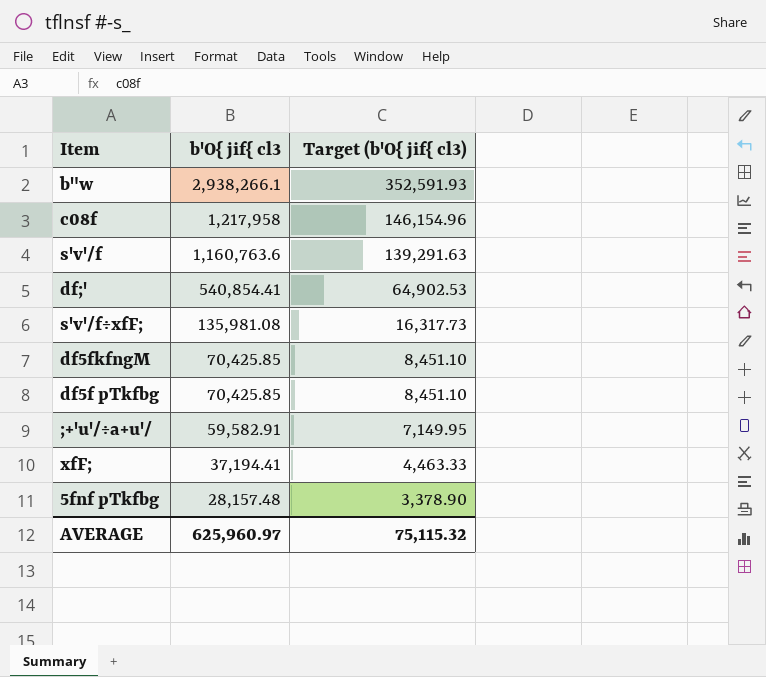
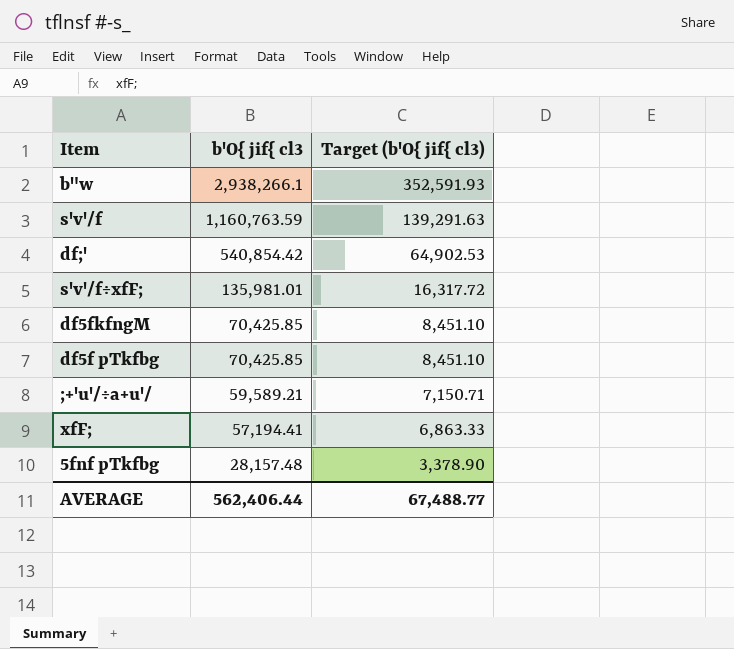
row c08f: 1,217,958 | 146,154.96 -> none
s'v'/f | b'O{ jif{ cl3: 1,160,763.6 -> 1,160,763.59
df;' | b'O{ jif{ cl3: 540,854.41 -> 540,854.42
s'v'/f÷xfF; | b'O{ jif{ cl3: 135,981.08 -> 135,981.01
s'v'/f÷xfF; | Target (b'O{ jif{ cl3): 16,317.73 -> 16,317.72
;+'u'/÷a+u'/ | b'O{ jif{ cl3: 59,582.91 -> 59,589.21
;+'u'/÷a+u'/ | Target (b'O{ jif{ cl3): 7,149.95 -> 7,150.71
xfF; | b'O{ jif{ cl3: 37,194.41 -> 57,194.41
xfF; | Target (b'O{ jif{ cl3): 4,463.33 -> 6,863.33
AVERAGE | b'O{ jif{ cl3: 625,960.97 -> 562,406.44
AVERAGE | Target (b'O{ jif{ cl3): 75,115.32 -> 67,488.77

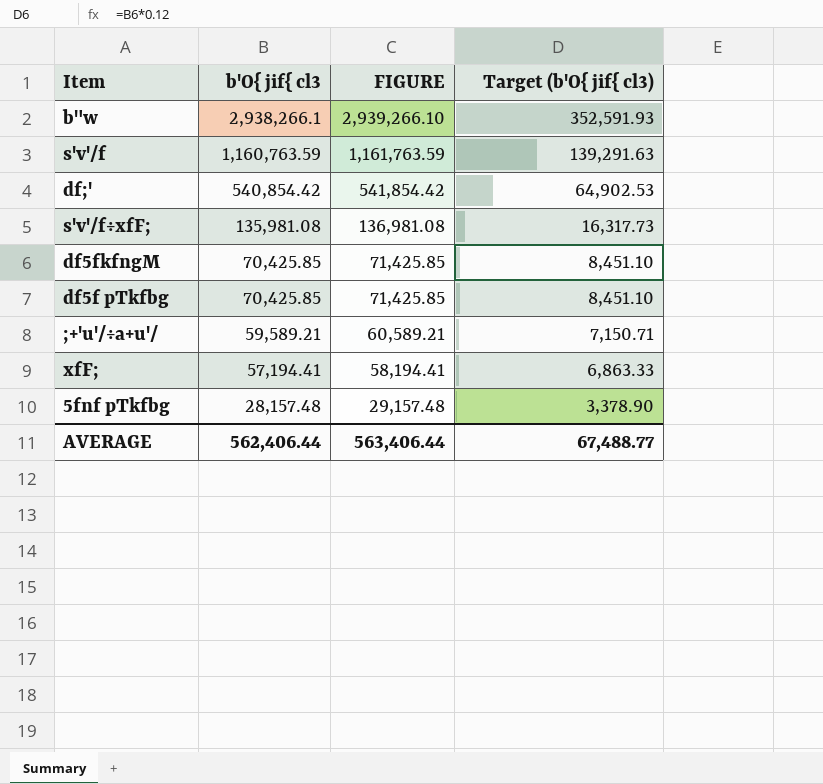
column FIGURE | formula: none -> [b'O{ jif{ cl3] + 1000
s'v'/f÷xfF; | b'O{ jif{ cl3: 135,981.01 -> 135,981.08
s'v'/f÷xfF; | Target (b'O{ jif{ cl3): 16,317.72 -> 16,317.73

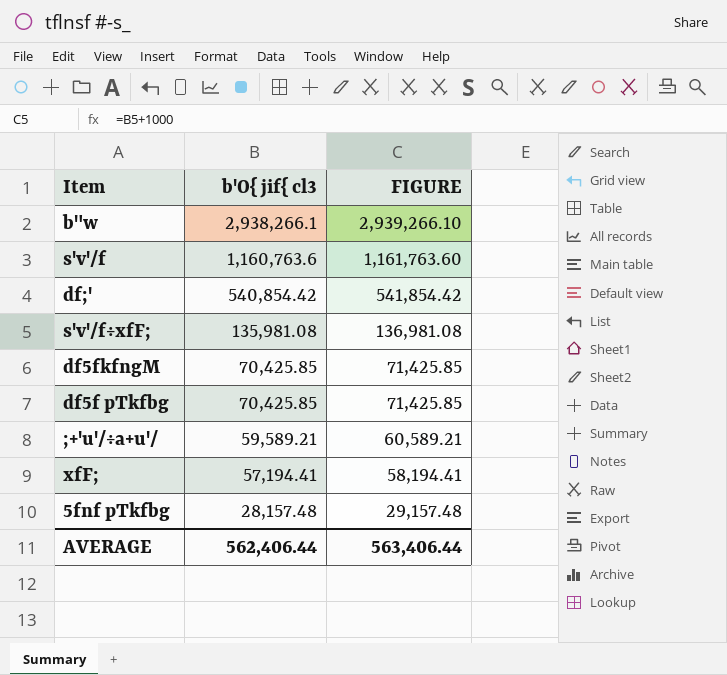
column Target (b'O{ jif{ cl3) | formula: [b'O{ jif{ cl3] * 0.12 -> none
s'v'/f | b'O{ jif{ cl3: 1,160,763.59 -> 1,160,763.6
s'v'/f | FIGURE: 1,161,763.59 -> 1,161,763.60

